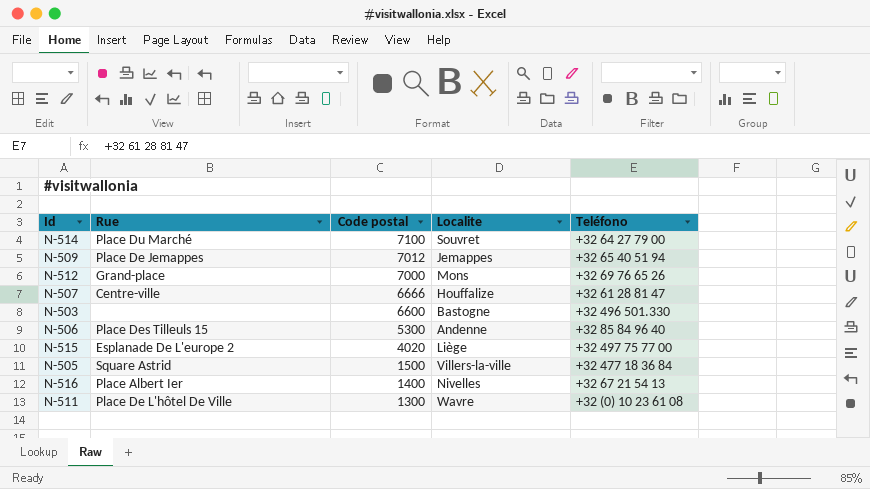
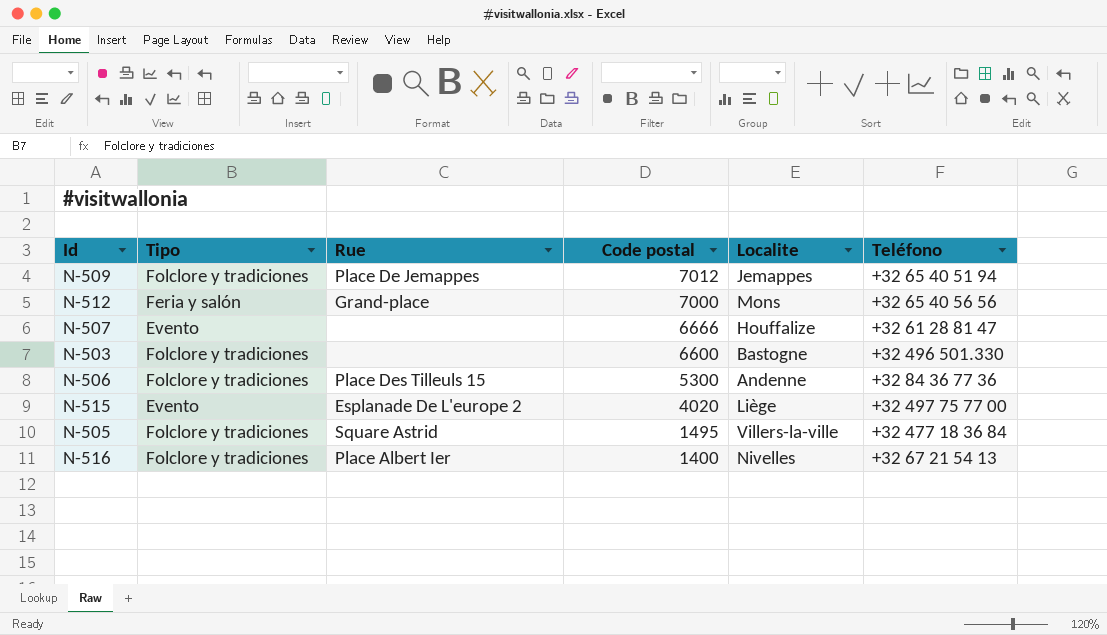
column Tipo | position: none -> 2
row N-514: Place Du Marché | 7100 | Souvret | +32 64 27 79 00 -> none
row N-511: Place De L'hôtel De Ville | 1300 | Wavre | +32 (0) 10 23 61 08 -> none
N-512 | Teléfono: +32 69 76 65 26 -> +32 65 40 56 56
N-507 | Rue: Centre-ville -> none
N-506 | Teléfono: +32 85 84 96 40 -> +32 84 36 77 36
N-505 | Code postal: 1500 -> 1495

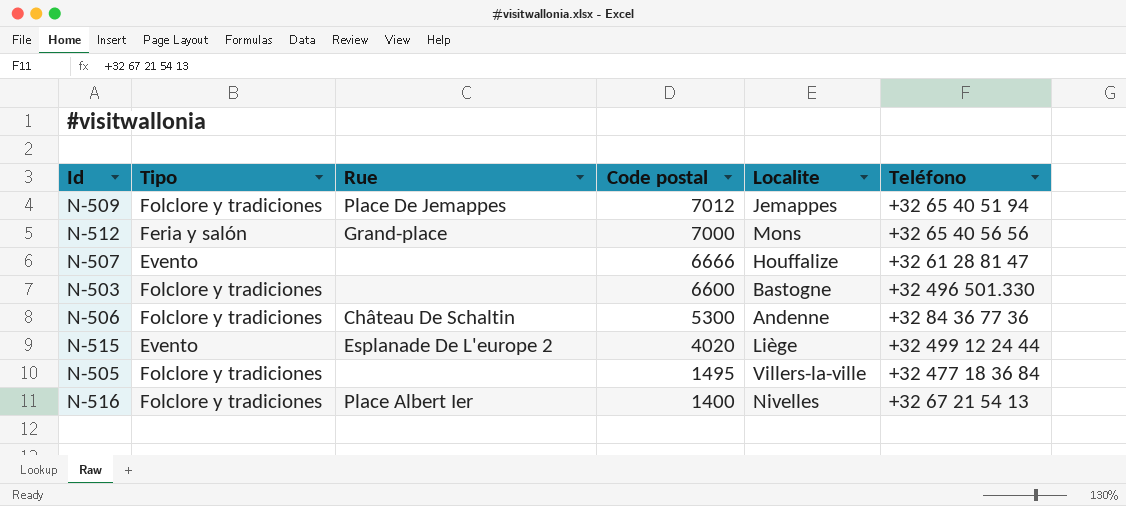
N-506 | Rue: Place Des Tilleuls 15 -> Château De Schaltin
N-515 | Teléfono: +32 497 75 77 00 -> +32 499 12 24 44
N-505 | Rue: Square Astrid -> none

